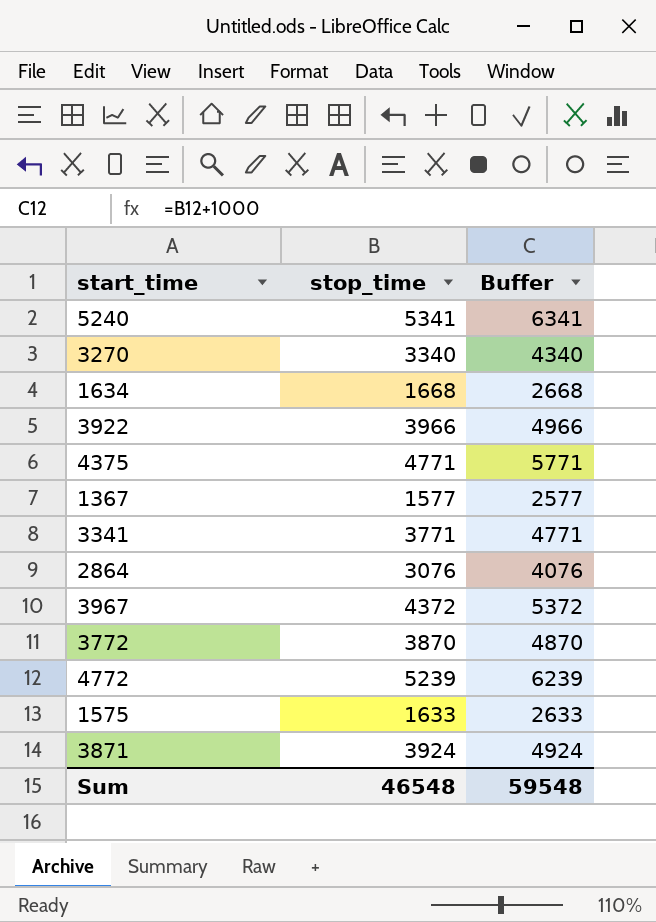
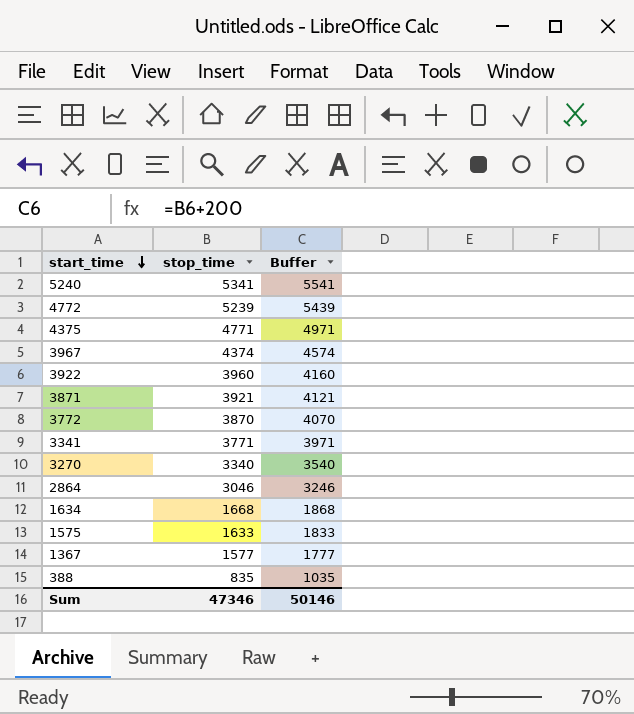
row order: none -> start_time descending
column Buffer | formula: [stop_time] + 1000 -> [stop_time] + 200
3967 | stop_time: 4372 -> 4374
3922 | stop_time: 3966 -> 3960
3871 | stop_time: 3924 -> 3921
2864 | stop_time: 3076 -> 3046
row 388: none -> 835 | 1035
Sum | stop_time: 46548 -> 47346
Sum | Buffer: 59548 -> 50146

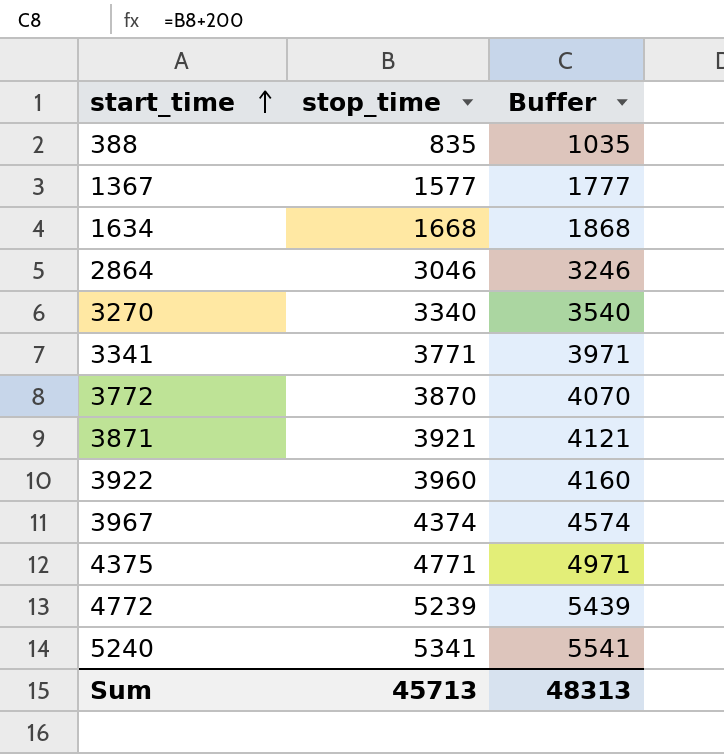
row order: start_time descending -> start_time ascending
row 1575: 1633 | 1833 -> none
Sum | stop_time: 47346 -> 45713
Sum | Buffer: 50146 -> 48313

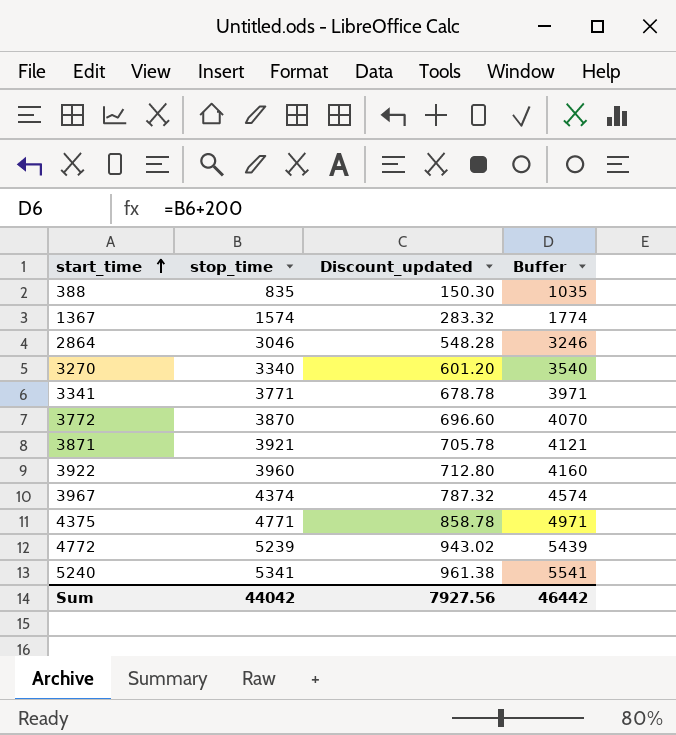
column Discount_updated | formula: none -> [stop_time] * 0.18
row 1634: 1668 | 1868 -> none
1367 | stop_time: 1577 -> 1574
1367 | Buffer: 1777 -> 1774
Sum | stop_time: 45713 -> 44042
Sum | Buffer: 48313 -> 46442

